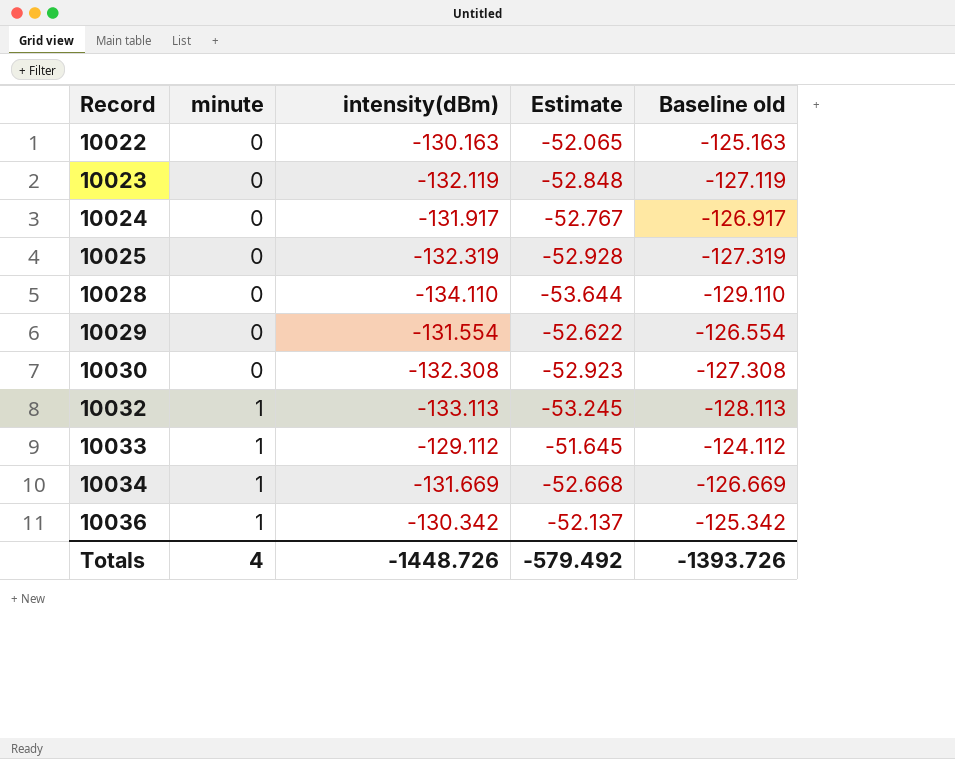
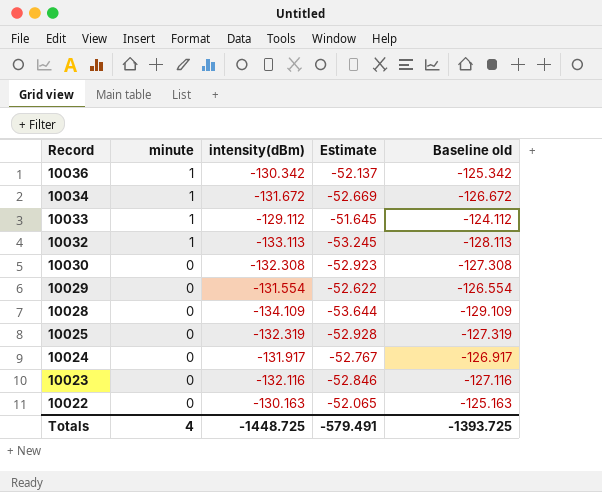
row order: Record ascending -> Record descending
10034 | intensity(dBm): -131.669 -> -131.672
10034 | Estimate: -52.668 -> -52.669
10034 | Baseline old: -126.669 -> -126.672
10028 | intensity(dBm): -134.110 -> -134.109
10028 | Baseline old: -129.110 -> -129.109
10023 | intensity(dBm): -132.119 -> -132.116
10023 | Estimate: -52.848 -> -52.846
10023 | Baseline old: -127.119 -> -127.116
Totals | intensity(dBm): -1448.726 -> -1448.725
Totals | Estimate: -579.492 -> -579.491
Totals | Baseline old: -1393.726 -> -1393.725

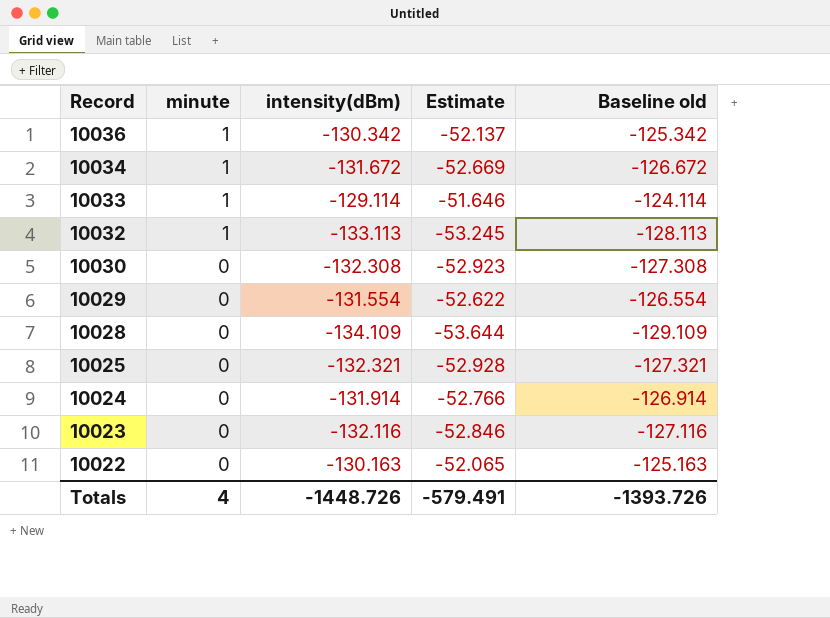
10033 | intensity(dBm): -129.112 -> -129.114
10033 | Estimate: -51.645 -> -51.646
10033 | Baseline old: -124.112 -> -124.114
10025 | intensity(dBm): -132.319 -> -132.321
10025 | Baseline old: -127.319 -> -127.321
10024 | intensity(dBm): -131.917 -> -131.914
10024 | Estimate: -52.767 -> -52.766
10024 | Baseline old: -126.917 -> -126.914
Totals | intensity(dBm): -1448.725 -> -1448.726
Totals | Baseline old: -1393.725 -> -1393.726

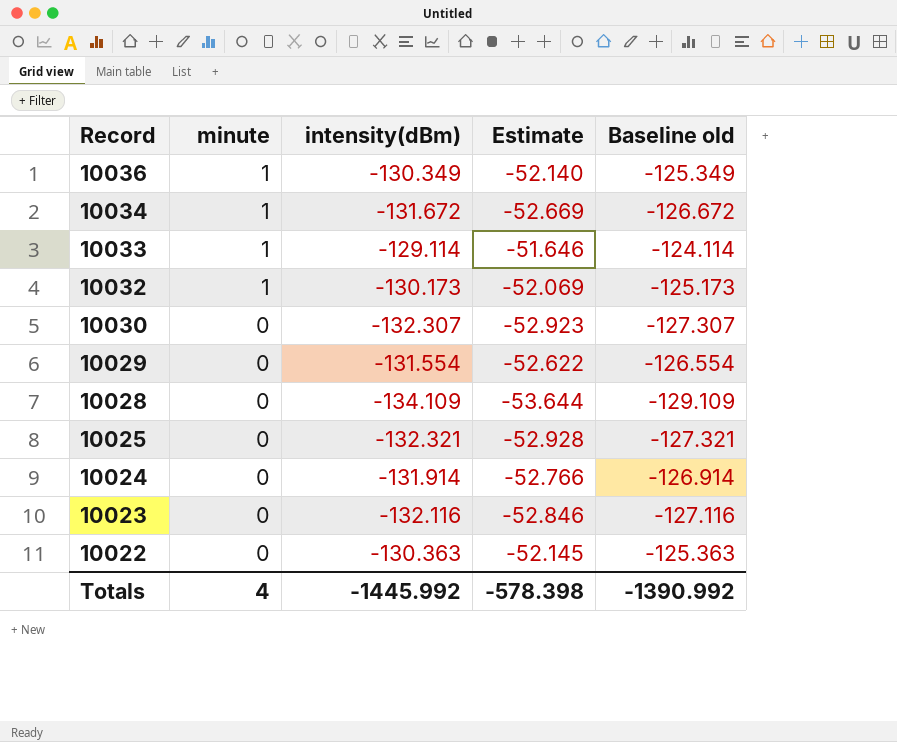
10036 | intensity(dBm): -130.342 -> -130.349
10036 | Estimate: -52.137 -> -52.140
10036 | Baseline old: -125.342 -> -125.349
10032 | intensity(dBm): -133.113 -> -130.173
10032 | Estimate: -53.245 -> -52.069
10032 | Baseline old: -128.113 -> -125.173
10030 | intensity(dBm): -132.308 -> -132.307
10030 | Baseline old: -127.308 -> -127.307
10022 | intensity(dBm): -130.163 -> -130.363
10022 | Estimate: -52.065 -> -52.145
10022 | Baseline old: -125.163 -> -125.363
Totals | intensity(dBm): -1448.726 -> -1445.992
Totals | Estimate: -579.491 -> -578.398
Totals | Baseline old: -1393.726 -> -1390.992

